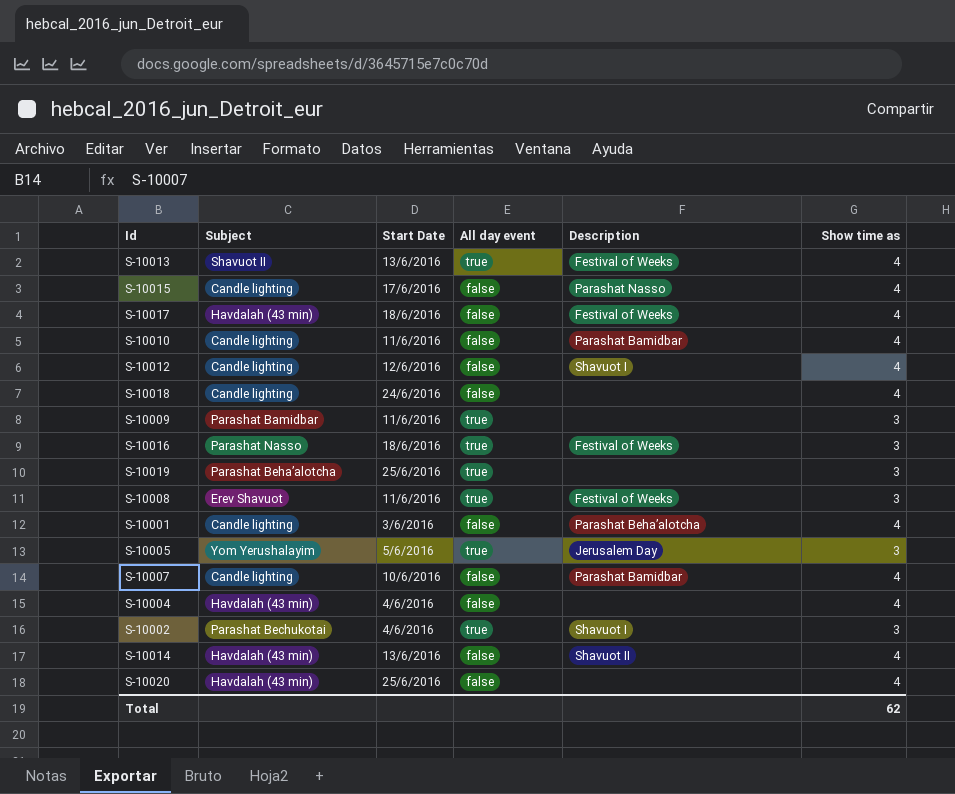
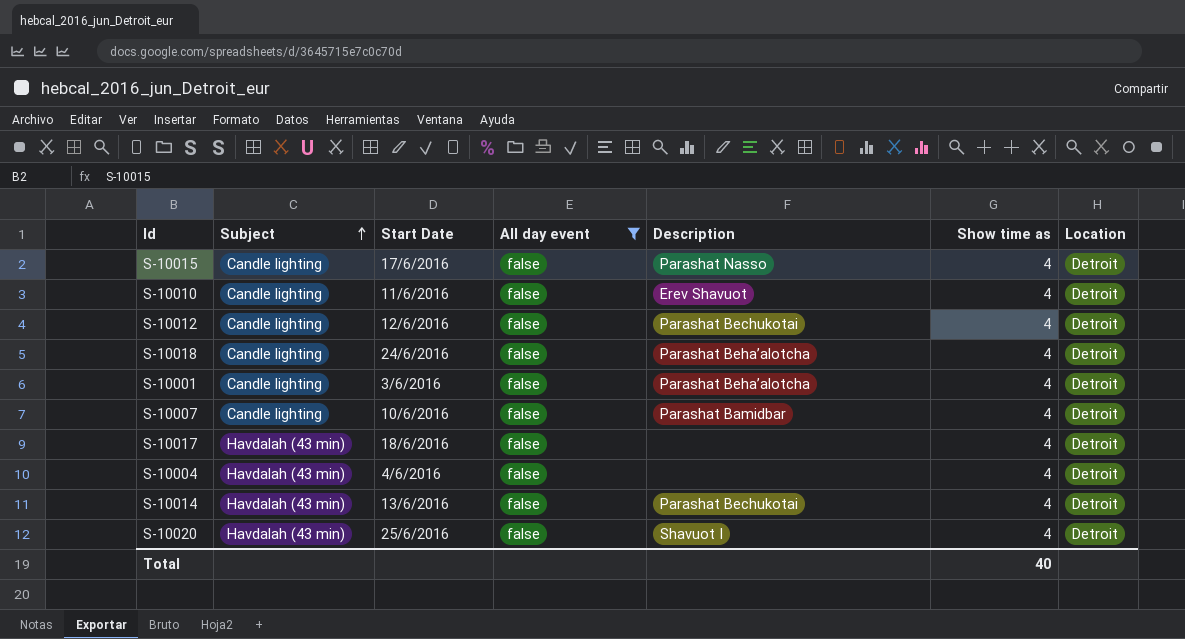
filter: none -> All day event = false
row order: none -> Subject ascending
column Location | position: none -> 7
S-10010 | Description: Parashat Bamidbar -> Erev Shavuot
S-10012 | Description: Shavuot I -> Parashat Bechukotai
S-10018 | Description: none -> Parashat Beha’alotcha
S-10017 | Description: Festival of Weeks -> none
S-10014 | Description: Shavuot II -> Parashat Bechukotai
S-10020 | Description: none -> Shavuot I
Total | Show time as: 62 -> 40

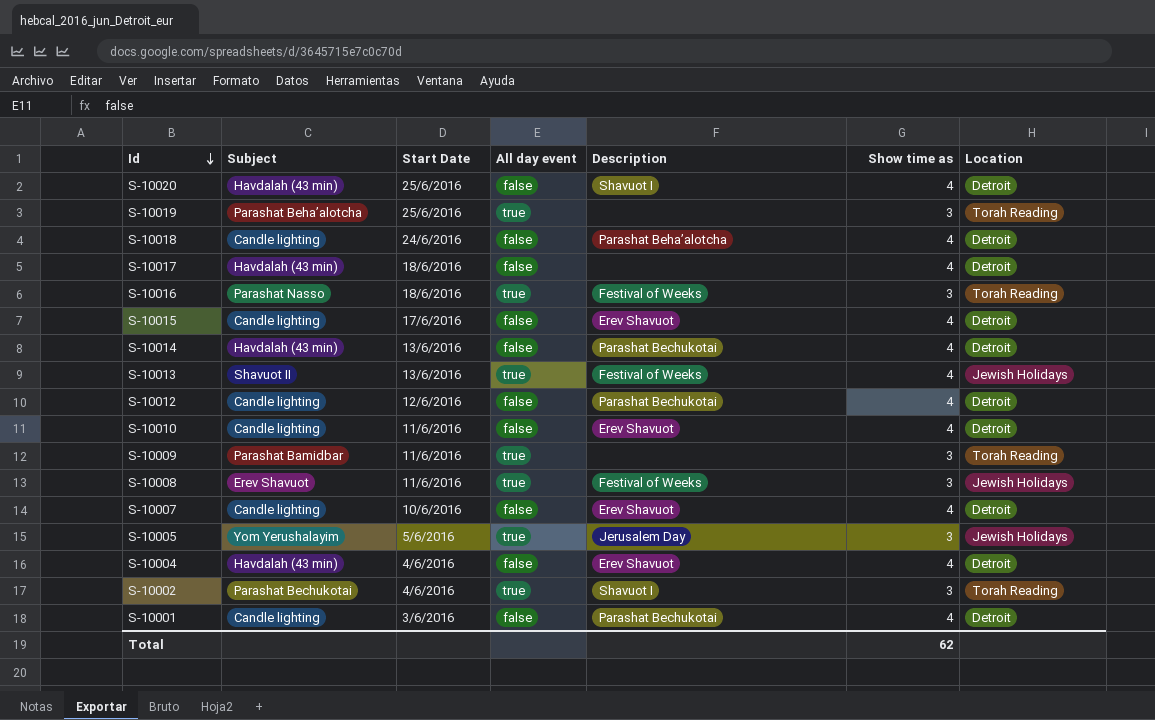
filter: All day event = false -> none
row order: Subject ascending -> Id descending
S-10015 | Description: Parashat Nasso -> Erev Shavuot
S-10007 | Description: Parashat Bamidbar -> Erev Shavuot
S-10004 | Description: none -> Erev Shavuot
S-10001 | Description: Parashat Beha’alotcha -> Parashat Bechukotai
Total | Show time as: 40 -> 62

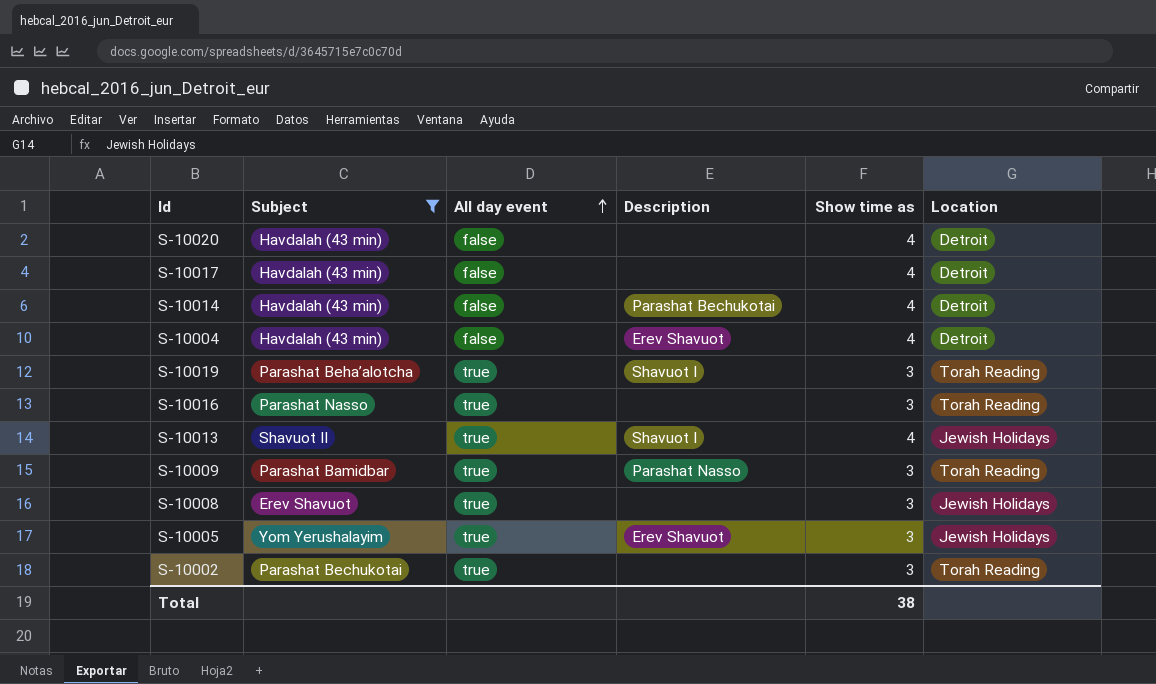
filter: none -> Subject != Candle lighting
row order: Id descending -> All day event ascending
column Start Date | position: 3 -> none
S-10020 | Description: Shavuot I -> none
S-10019 | Description: none -> Shavuot I
S-10016 | Description: Festival of Weeks -> none
S-10013 | Description: Festival of Weeks -> Shavuot I
S-10009 | Description: none -> Parashat Nasso
S-10008 | Description: Festival of Weeks -> none
S-10005 | Description: Jerusalem Day -> Erev Shavuot
S-10002 | Description: Shavuot I -> none
Total | Show time as: 62 -> 38

